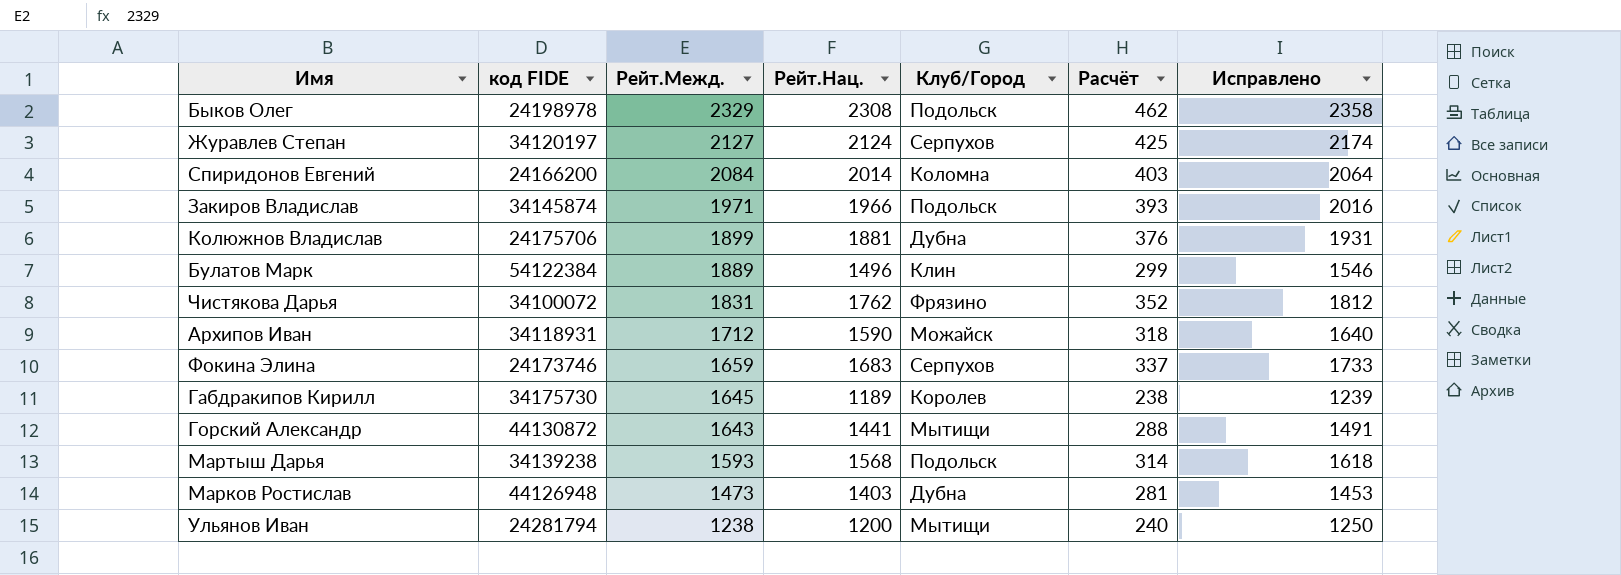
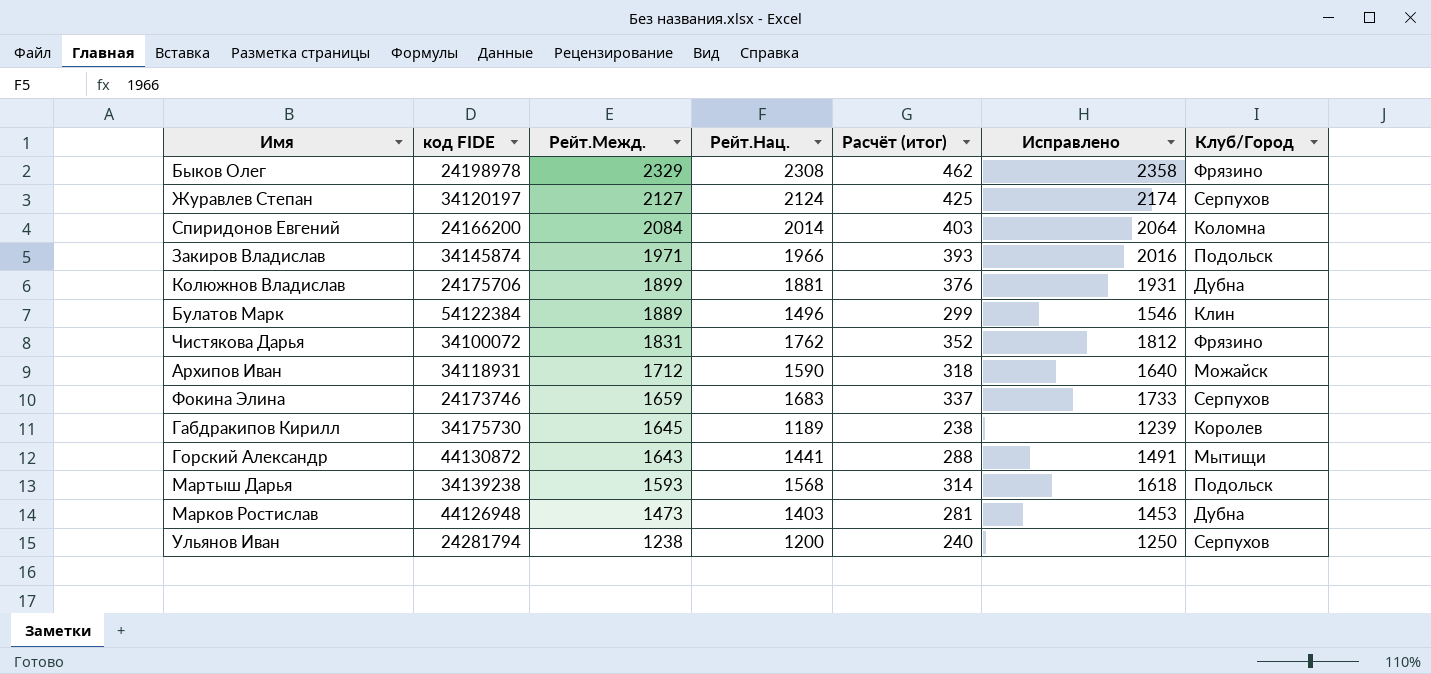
column name: Расчёт -> Расчёт (итог)
column Клуб/Город | position: 5 -> 7
Быков Олег | Клуб/Город: Подольск -> Фрязино
Ульянов Иван | Клуб/Город: Мытищи -> Серпухов

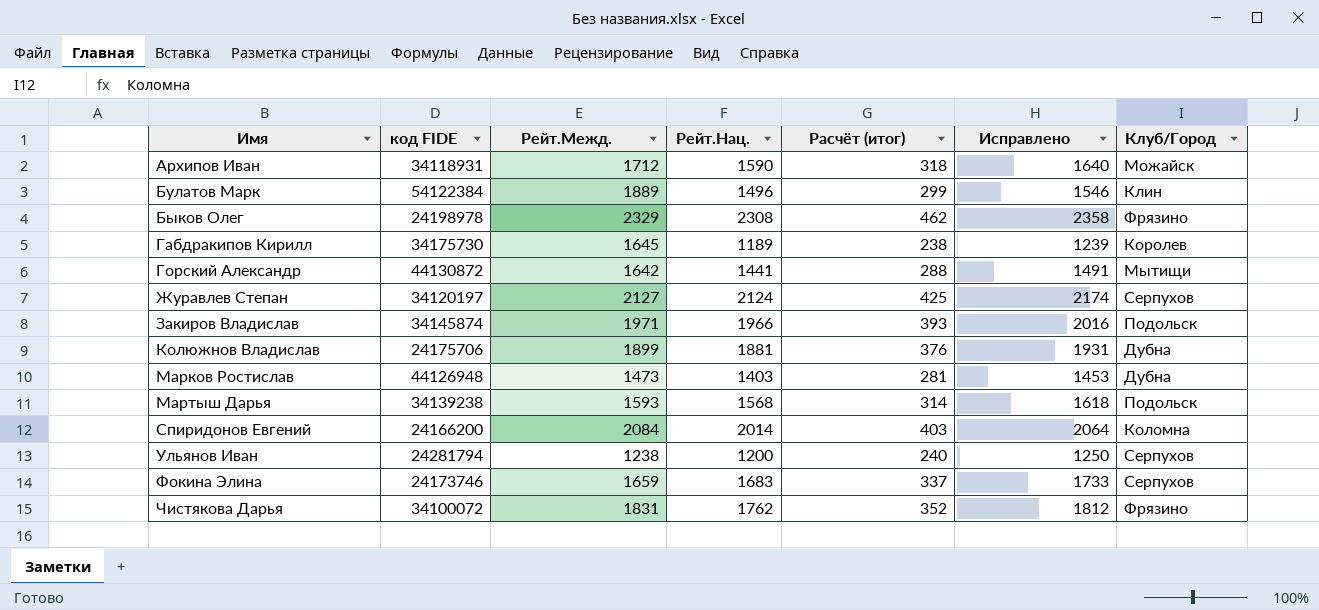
row order: Рейт.Межд. descending -> Имя ascending
Горский Александр | Рейт.Межд.: 1643 -> 1642

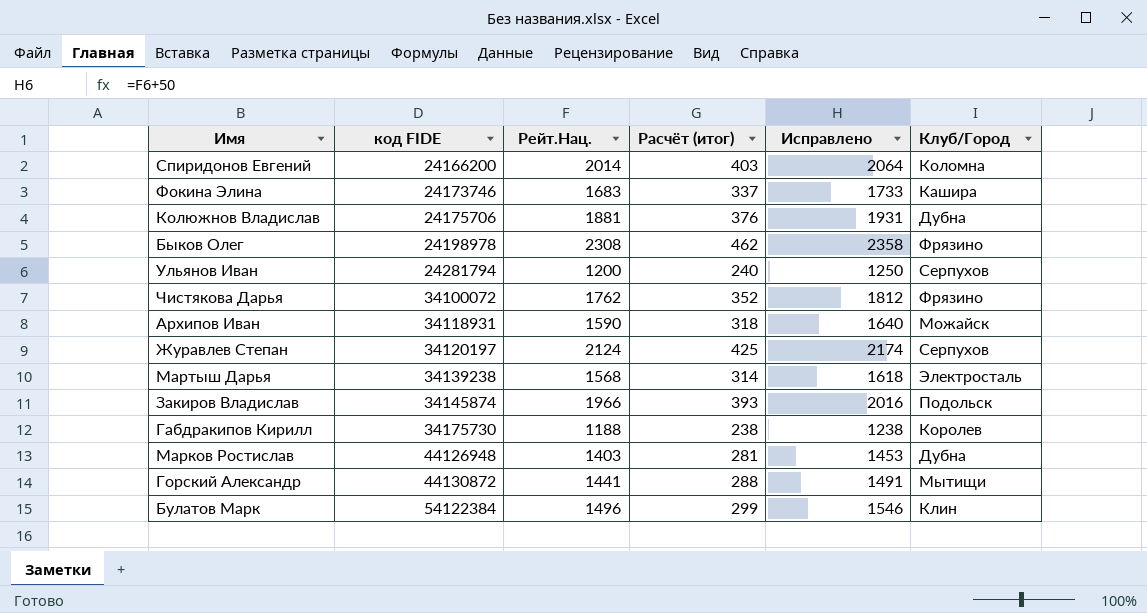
row order: Имя ascending -> код FIDE ascending
column Рейт.Межд. | position: 3 -> none
Фокина Элина | Клуб/Город: Серпухов -> Кашира
Мартыш Дарья | Клуб/Город: Подольск -> Электросталь
Габдракипов Кирилл | Рейт.Нац.: 1189 -> 1188
Габдракипов Кирилл | Исправлено: 1239 -> 1238

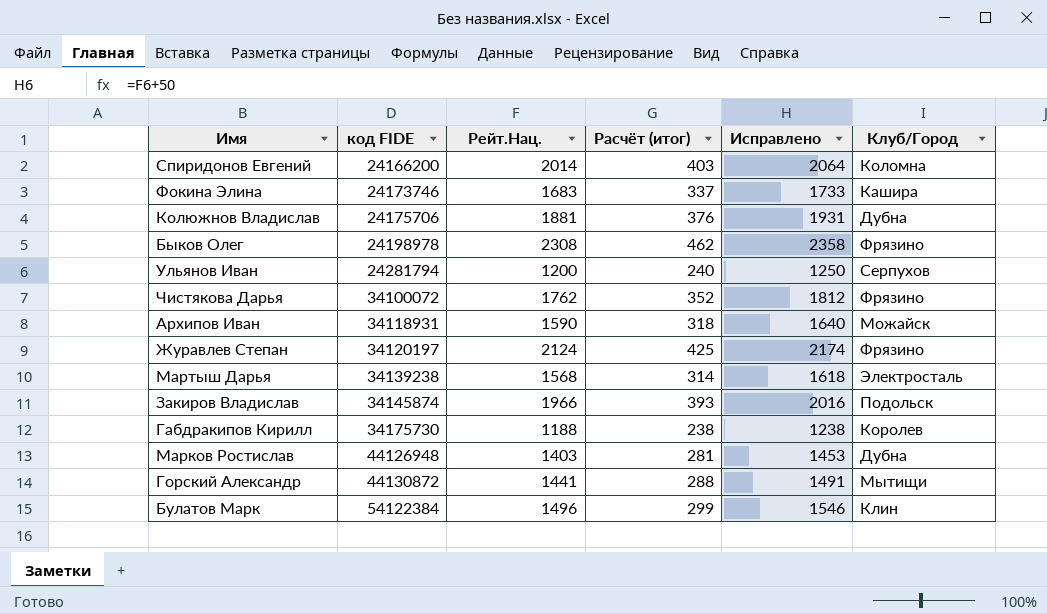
Журавлев Степан | Клуб/Город: Серпухов -> Фрязино

